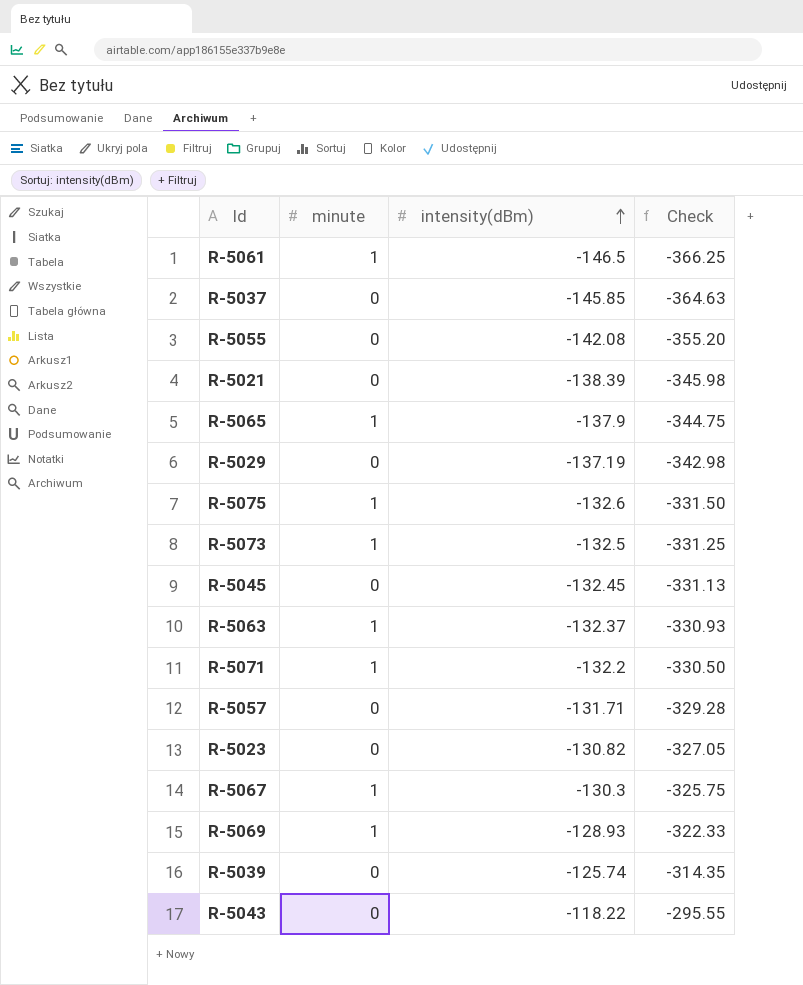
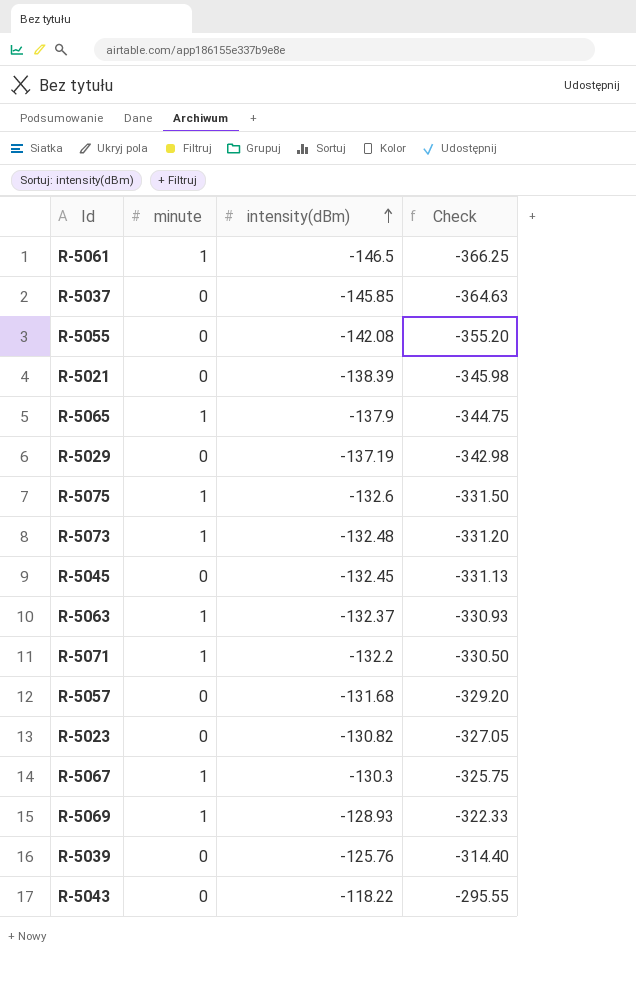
R-5073 | intensity(dBm): -132.5 -> -132.48
R-5073 | Check: -331.25 -> -331.20
R-5057 | intensity(dBm): -131.71 -> -131.68
R-5057 | Check: -329.28 -> -329.20
R-5039 | intensity(dBm): -125.74 -> -125.76
R-5039 | Check: -314.35 -> -314.40

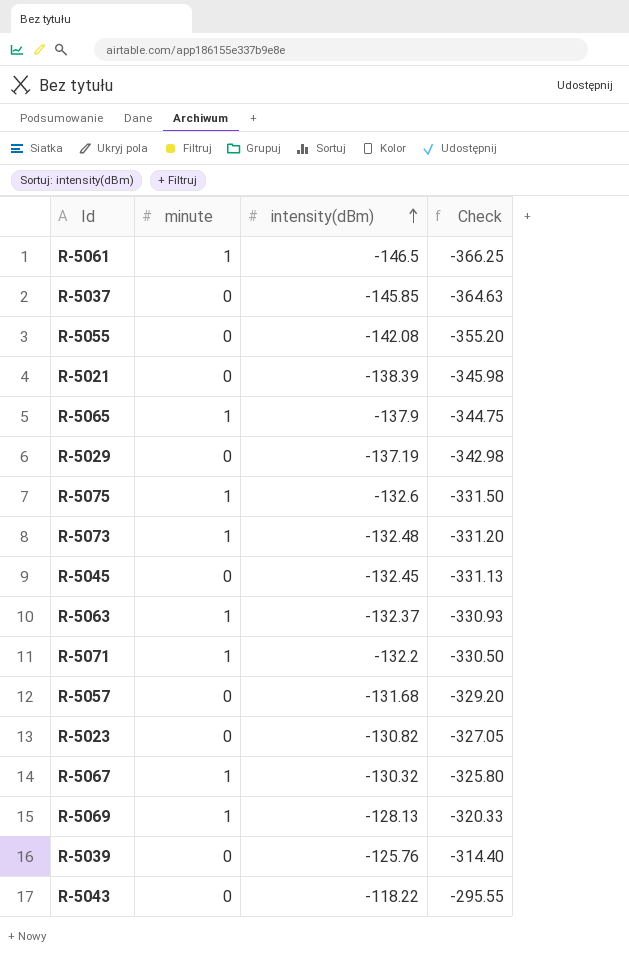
R-5067 | intensity(dBm): -130.3 -> -130.32
R-5067 | Check: -325.75 -> -325.80
R-5069 | intensity(dBm): -128.93 -> -128.13
R-5069 | Check: -322.33 -> -320.33

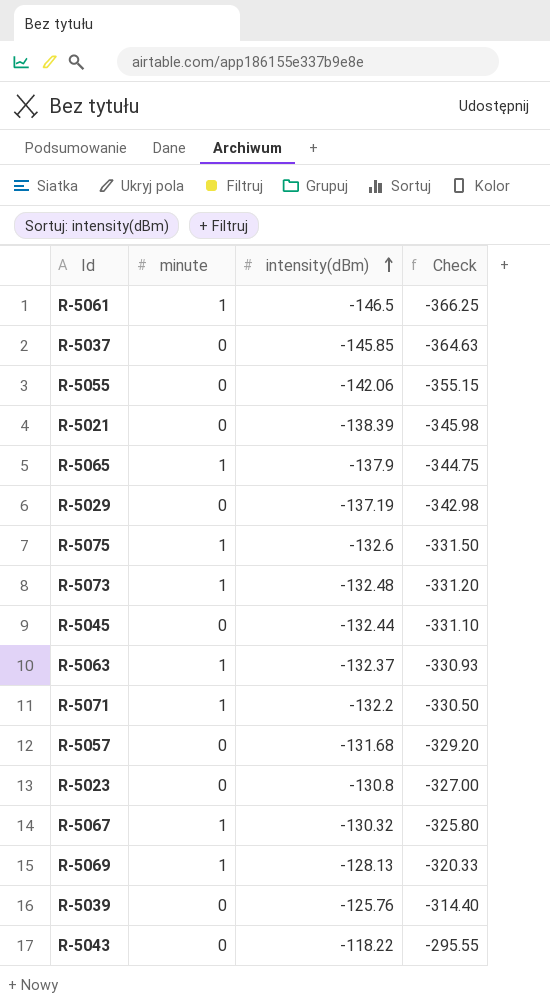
R-5055 | intensity(dBm): -142.08 -> -142.06
R-5055 | Check: -355.20 -> -355.15
R-5045 | intensity(dBm): -132.45 -> -132.44
R-5045 | Check: -331.13 -> -331.10
R-5023 | intensity(dBm): -130.82 -> -130.8
R-5023 | Check: -327.05 -> -327.00

